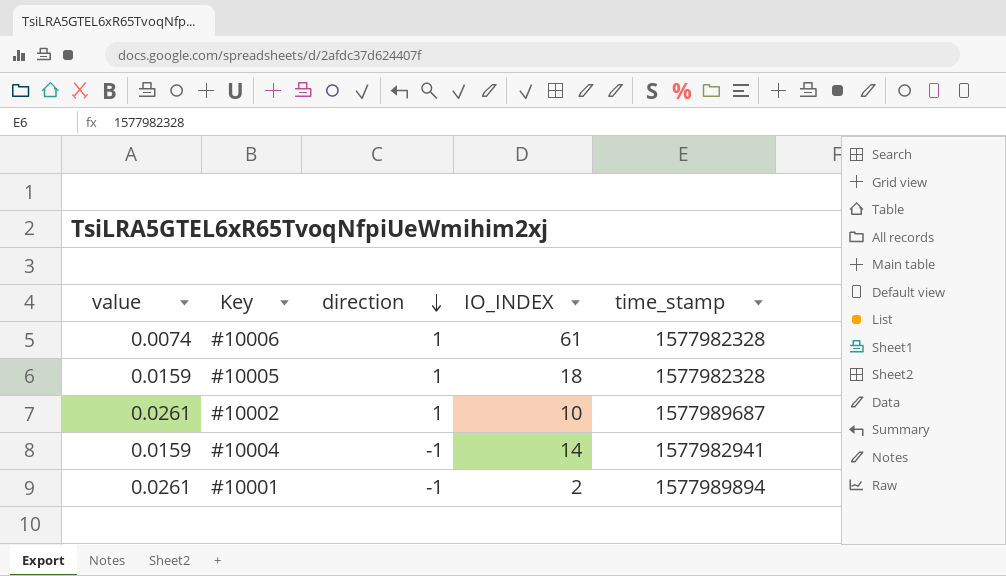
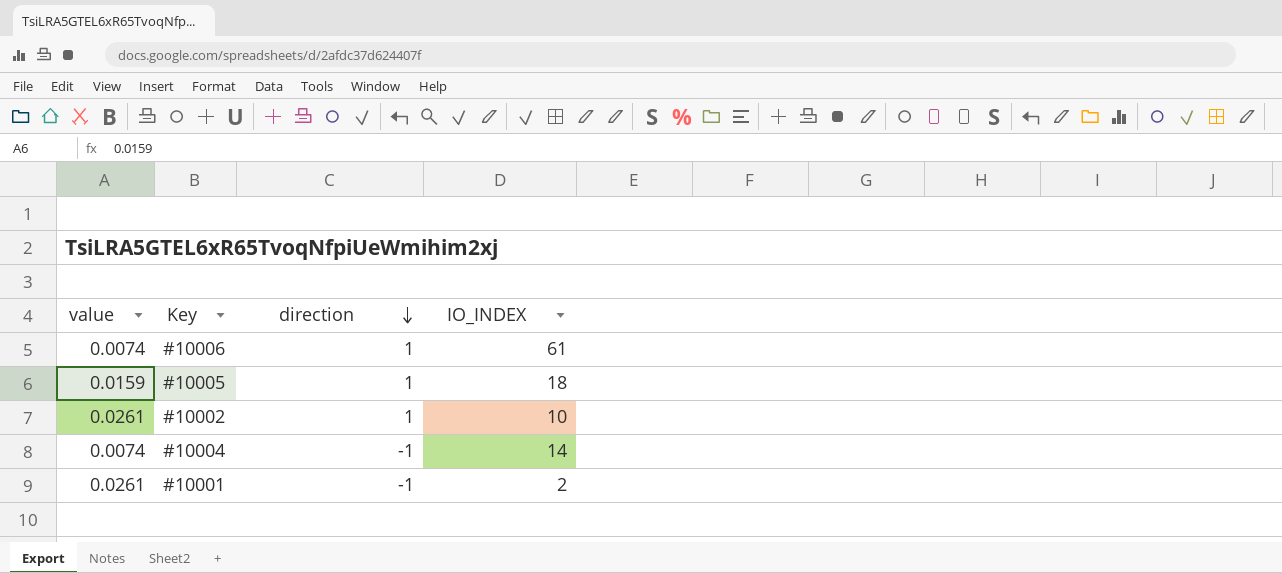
column time_stamp | position: 5 -> none
#10004 | value: 0.0159 -> 0.0074

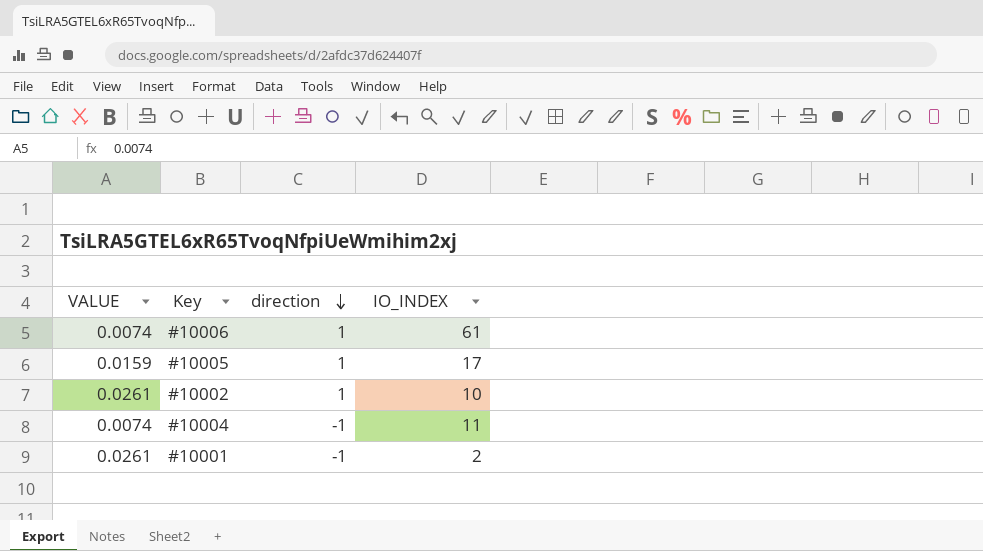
column name: value -> VALUE
#10005 | IO_INDEX: 18 -> 17
#10004 | IO_INDEX: 14 -> 11

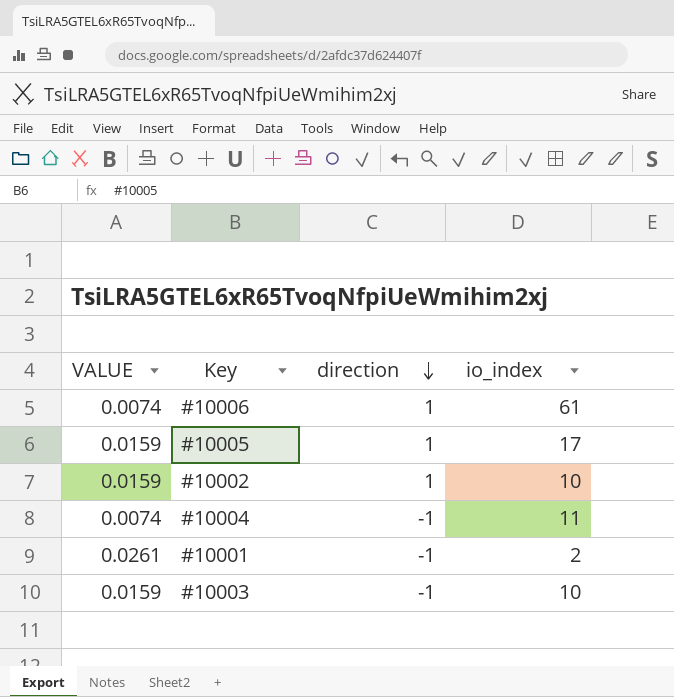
column name: IO_INDEX -> io_index
#10002 | VALUE: 0.0261 -> 0.0159
row #10003: none -> 0.0159 | -1 | 10

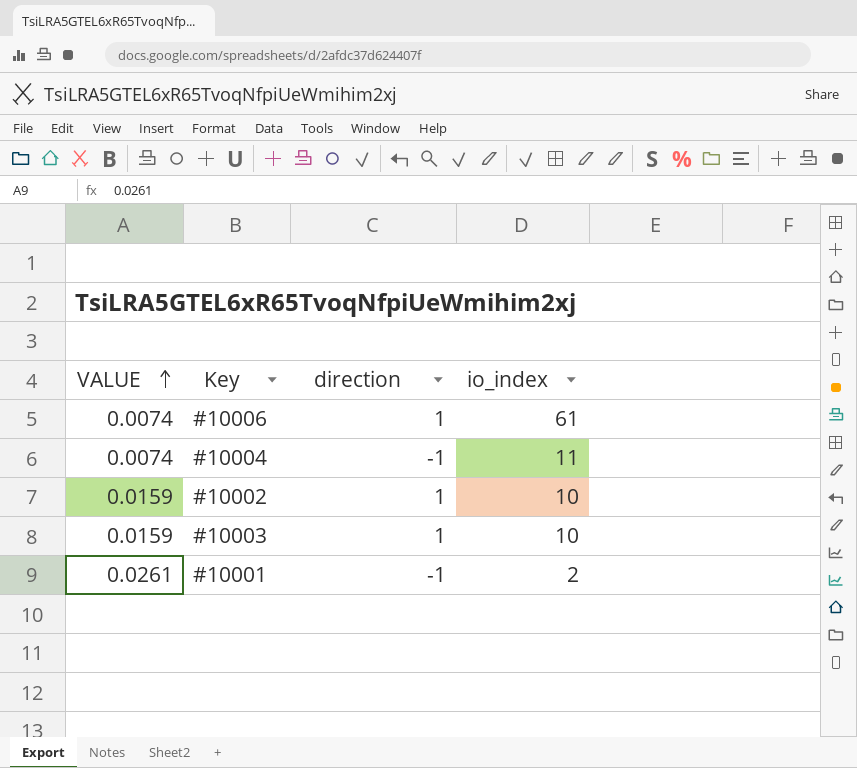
row order: direction descending -> VALUE ascending
row #10005: 0.0159 | 1 | 17 -> none
#10003 | direction: -1 -> 1

